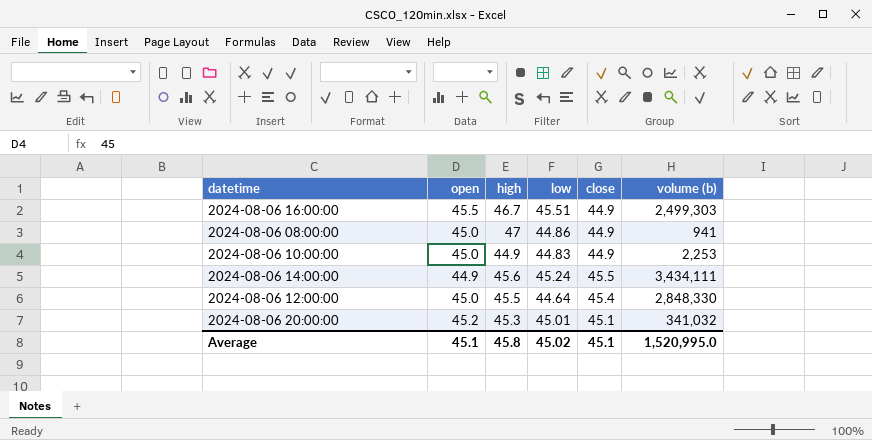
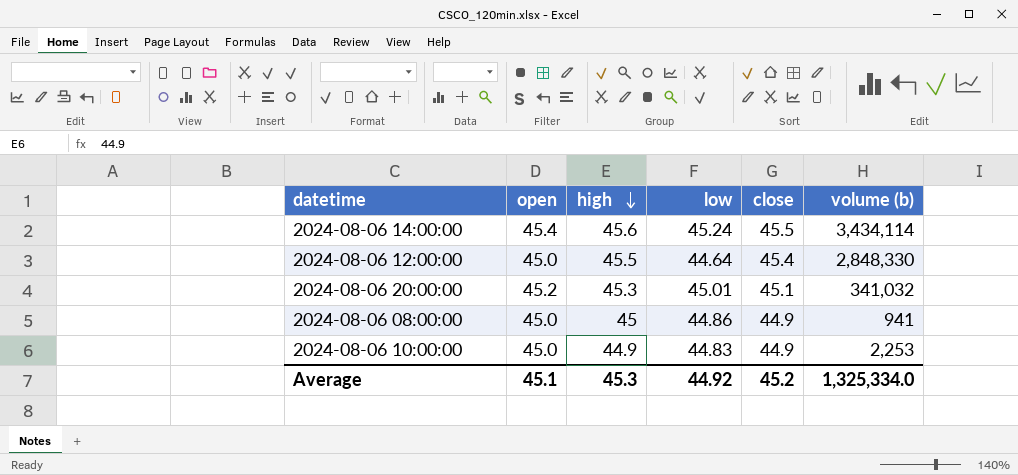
row order: none -> high descending
row 2024-08-06 16:00:00: 45.5 | 46.7 | 45.51 | 44.9 | 2,499,303 -> none
2024-08-06 14:00:00 | open: 44.9 -> 45.4
2024-08-06 14:00:00 | volume (b): 3,434,111 -> 3,434,114
2024-08-06 08:00:00 | high: 47 -> 45
Average | high: 45.8 -> 45.3
Average | low: 45.02 -> 44.92
Average | close: 45.1 -> 45.2
Average | volume (b): 1,520,995.0 -> 1,325,334.0

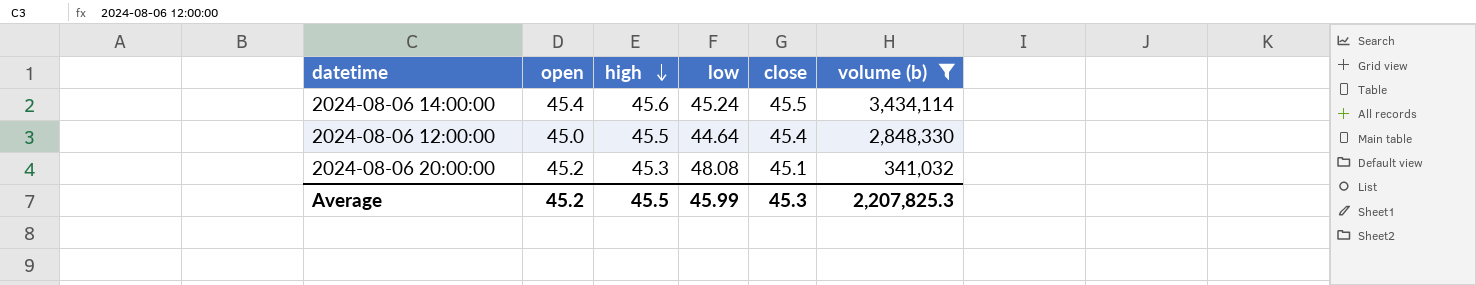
filter: none -> volume (b) >= 341,032
2024-08-06 20:00:00 | low: 45.01 -> 48.08
Average | open: 45.1 -> 45.2
Average | high: 45.3 -> 45.5
Average | low: 44.92 -> 45.99
Average | close: 45.2 -> 45.3
Average | volume (b): 1,325,334.0 -> 2,207,825.3

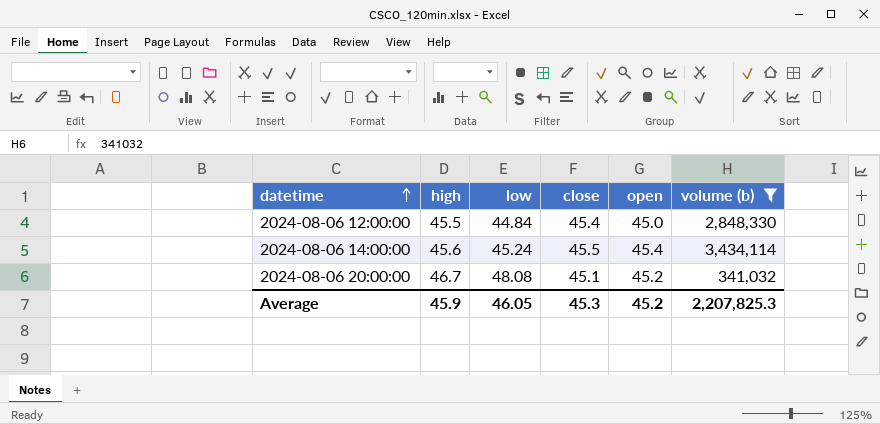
row order: high descending -> datetime ascending
column open | position: 2 -> 5
2024-08-06 12:00:00 | low: 44.64 -> 44.84
2024-08-06 20:00:00 | high: 45.3 -> 46.7
Average | high: 45.5 -> 45.9
Average | low: 45.99 -> 46.05

